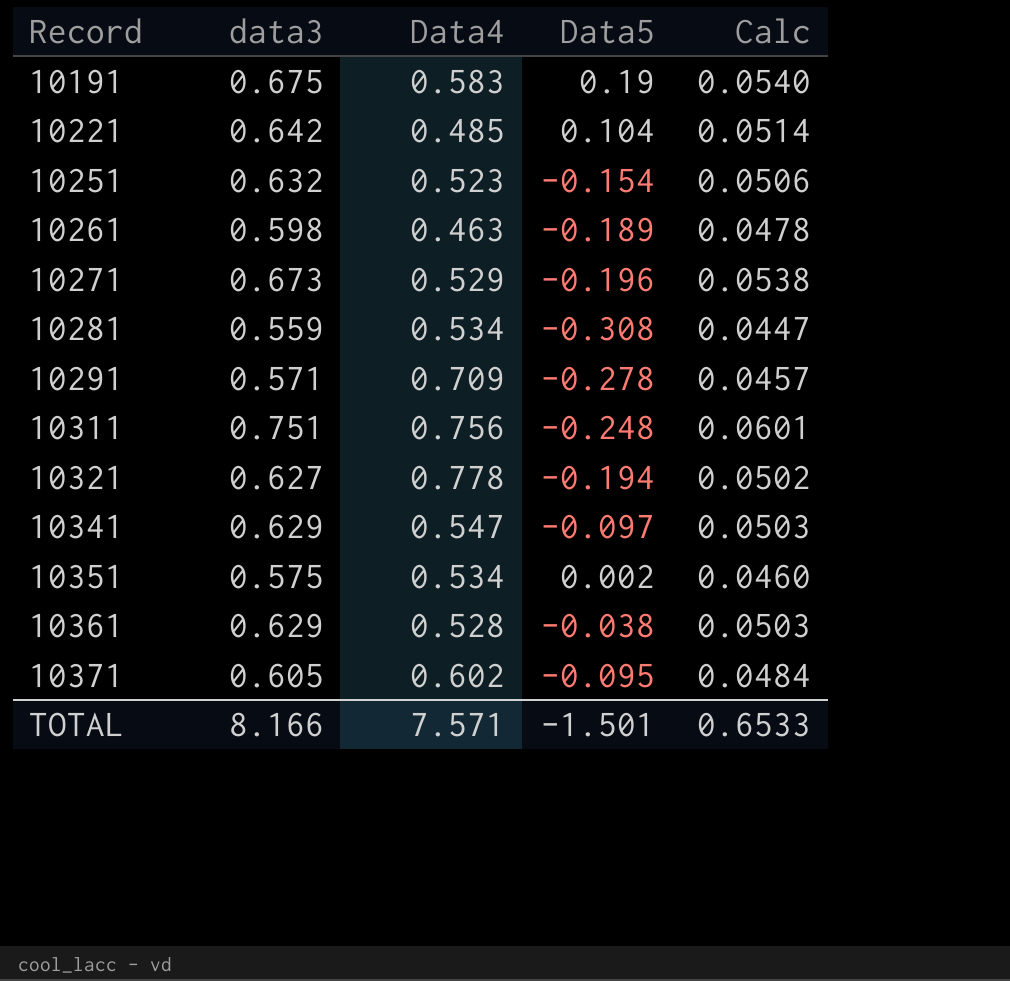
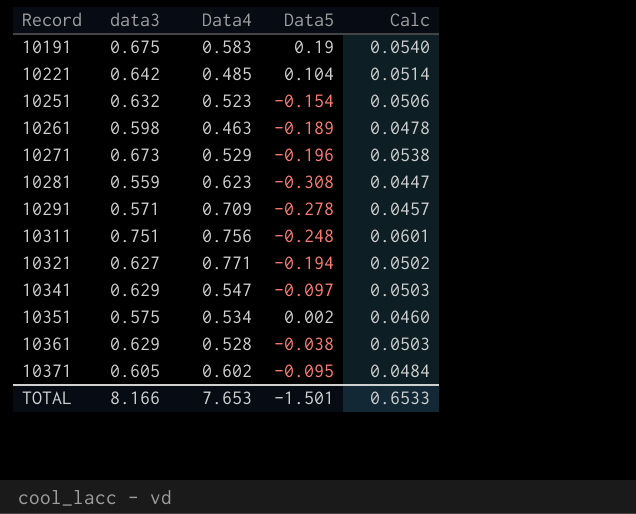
10281 | Data4: 0.534 -> 0.623
10321 | Data4: 0.778 -> 0.771
TOTAL | Data4: 7.571 -> 7.653

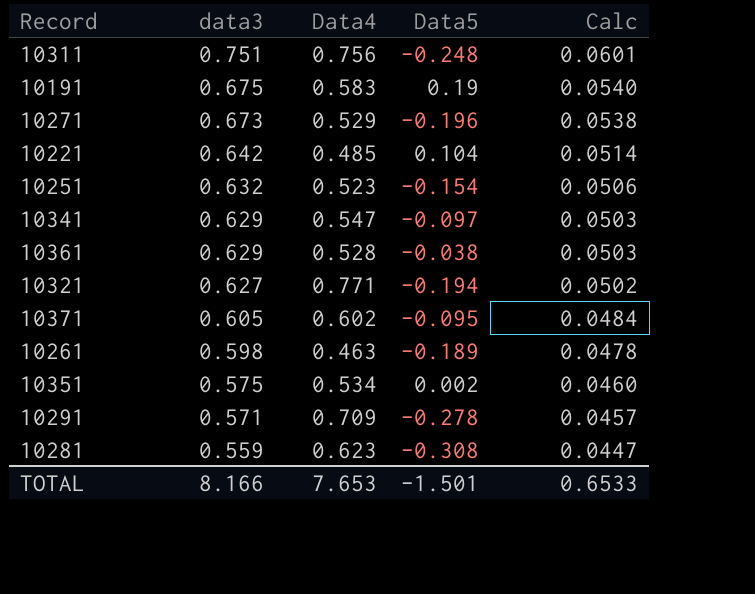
row order: Record ascending -> data3 descending

